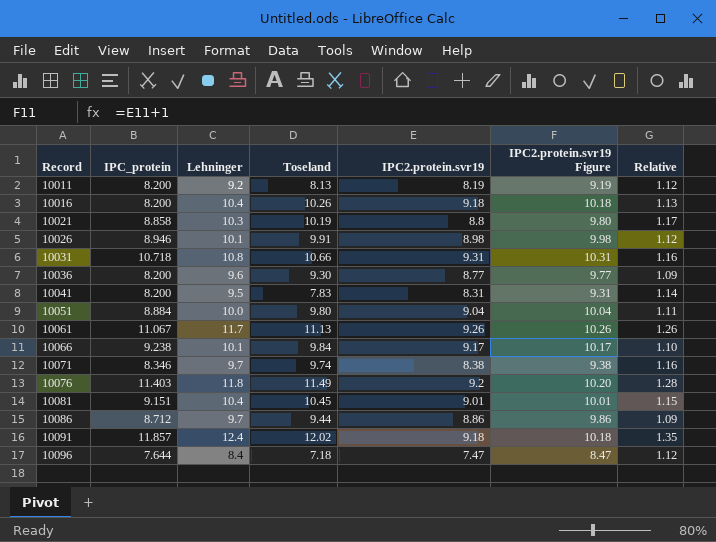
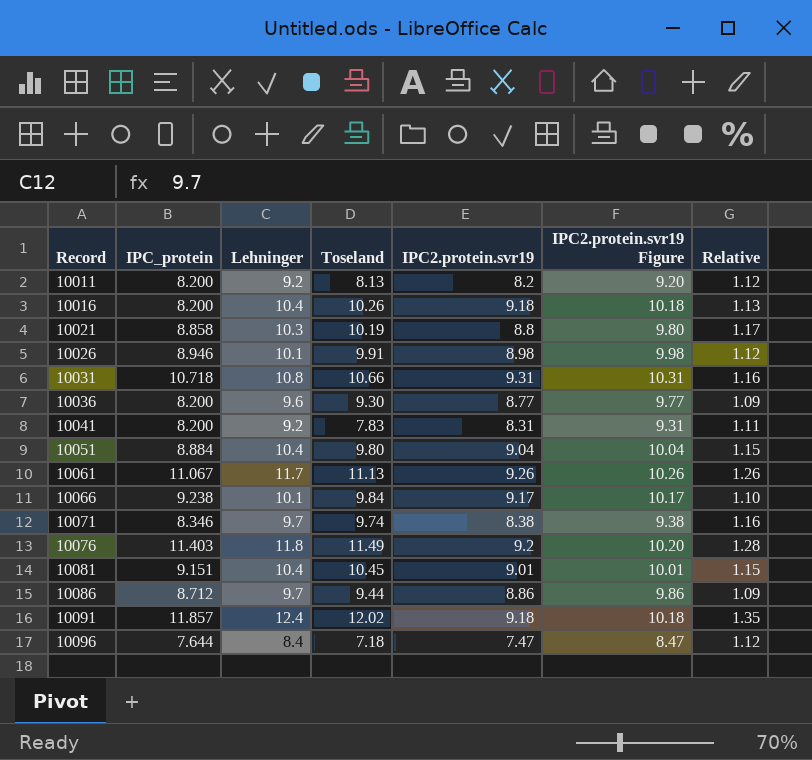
10011 | IPC2.protein.svr19: 8.19 -> 8.2
10011 | IPC2.protein.svr19 Figure: 9.19 -> 9.20
10041 | Lehninger: 9.5 -> 9.2
10041 | Relative: 1.14 -> 1.11
10051 | Lehninger: 10.0 -> 10.4
10051 | Relative: 1.11 -> 1.15

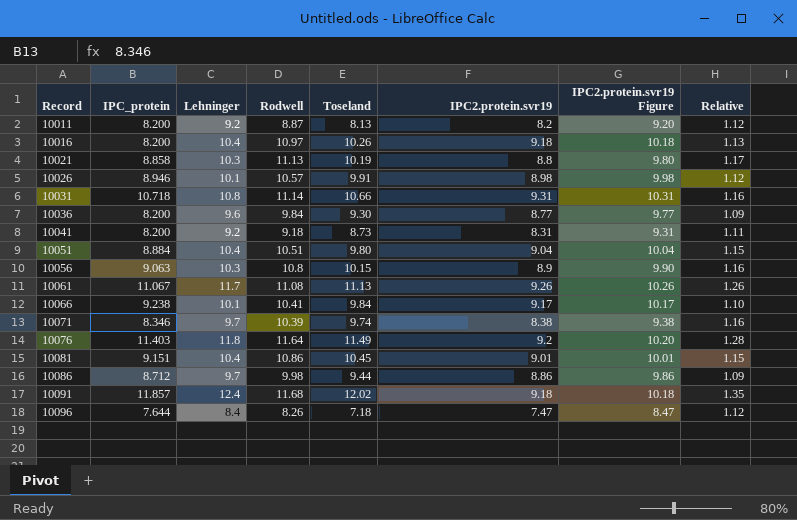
column Rodwell | position: none -> 4
10041 | Toseland: 7.83 -> 8.73
row 10056: none -> 9.063 | 10.3 | 10.8 | 10.15 | 8.9 | 9.90 | 1.16

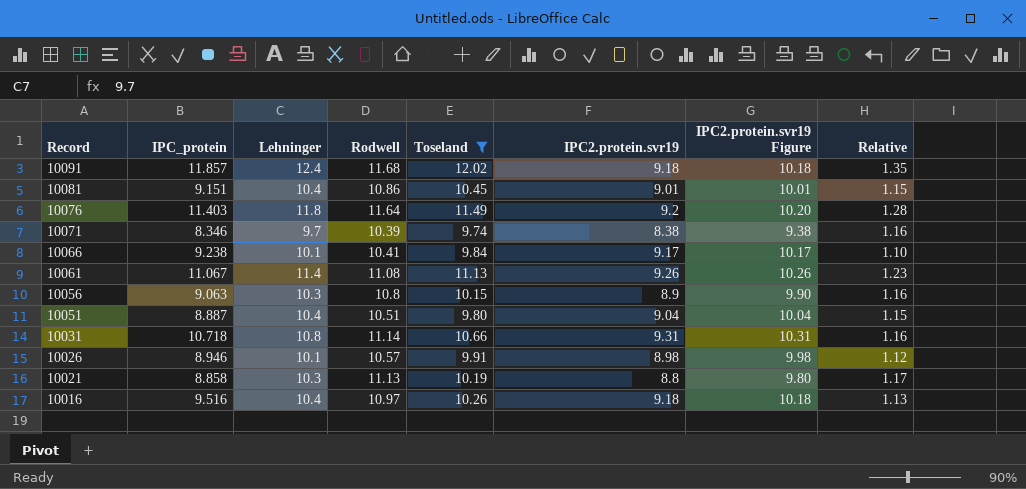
filter: none -> Toseland >= 9.74
row order: Record ascending -> Record descending
10061 | Lehninger: 11.7 -> 11.4
10061 | Relative: 1.26 -> 1.23
10051 | IPC_protein: 8.884 -> 8.887
10016 | IPC_protein: 8.200 -> 9.516

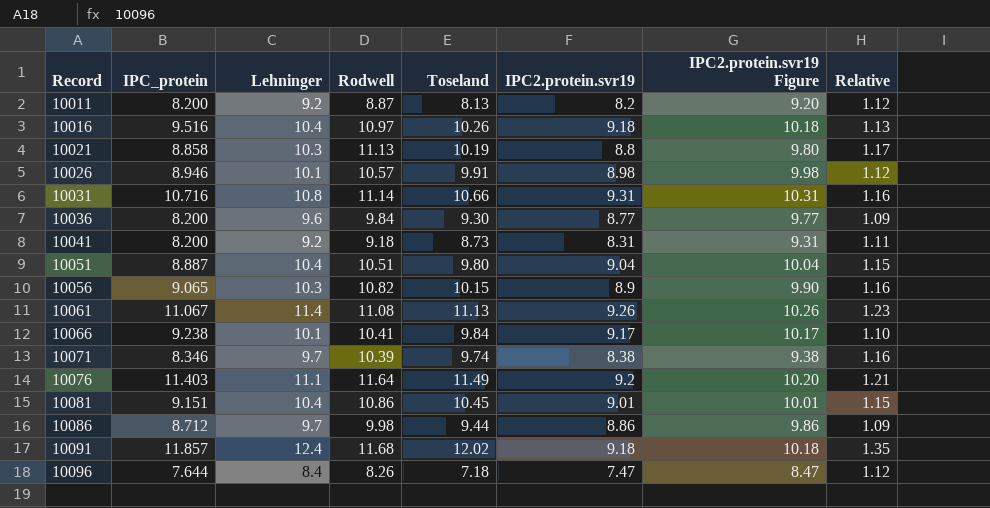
filter: Toseland >= 9.74 -> none
row order: Record descending -> Record ascending
10031 | IPC_protein: 10.718 -> 10.716
10056 | IPC_protein: 9.063 -> 9.065
10056 | Rodwell: 10.8 -> 10.82
10076 | Lehninger: 11.8 -> 11.1
10076 | Relative: 1.28 -> 1.21

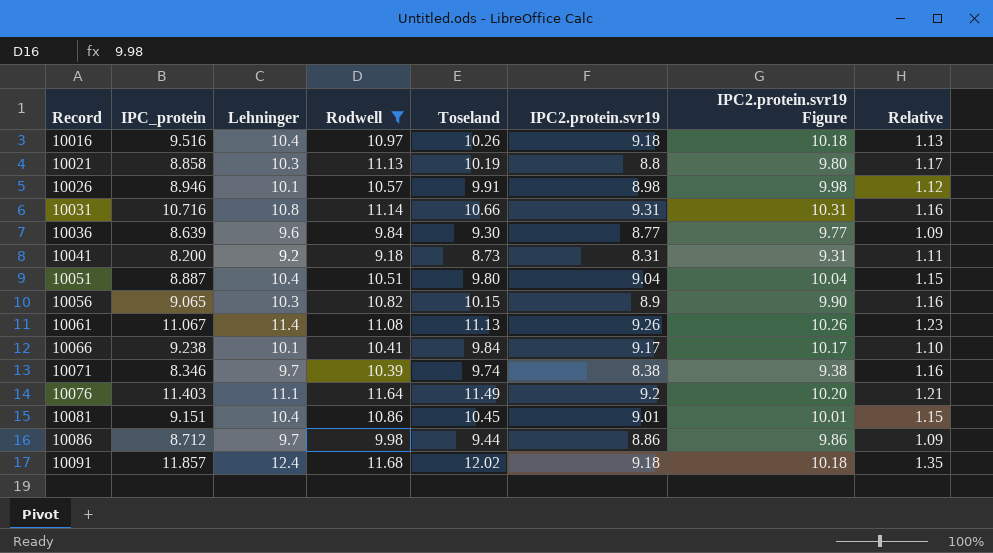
filter: none -> Rodwell >= 9.18
10036 | IPC_protein: 8.200 -> 8.639

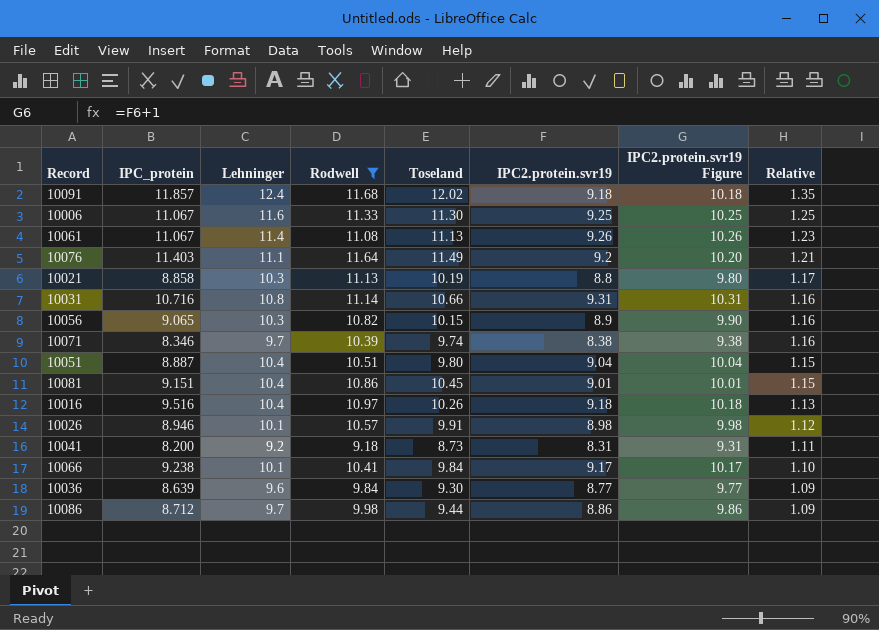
row order: Record ascending -> Relative descending
row 10006: none -> 11.067 | 11.6 | 11.33 | 11.30 | 9.25 | 10.25 | 1.25

